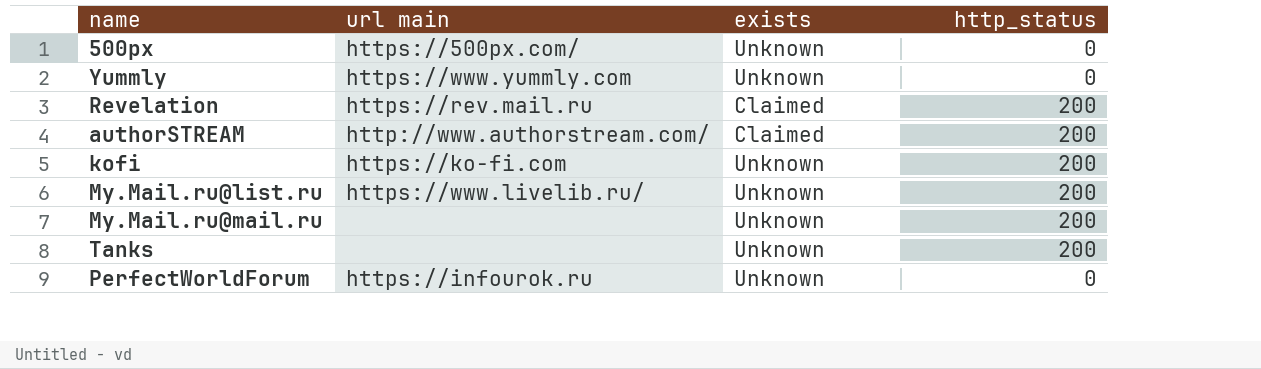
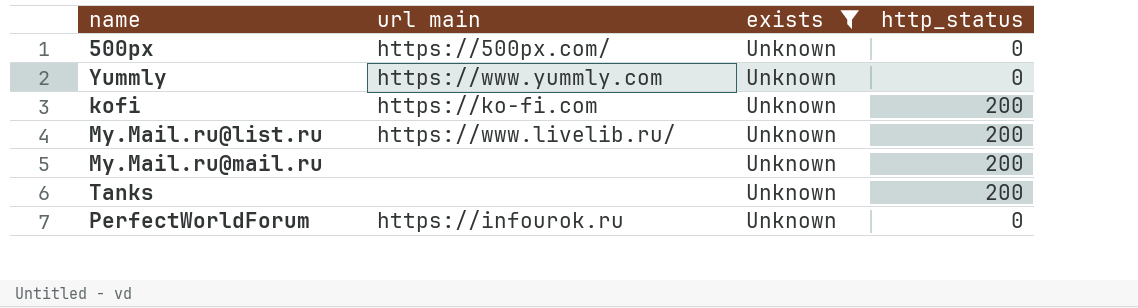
filter: none -> exists = Unknown

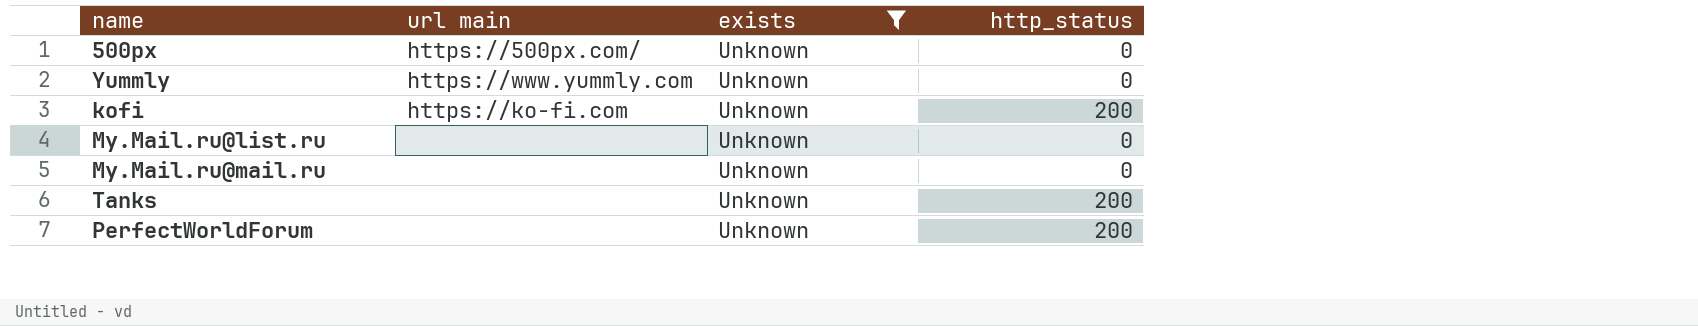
My.Mail.ru@list.ru | url main: https://www.livelib.ru/ -> none
My.Mail.ru@list.ru | http_status: 200 -> 0
My.Mail.ru@mail.ru | http_status: 200 -> 0
PerfectWorldForum | url main: https://infourok.ru -> none
PerfectWorldForum | http_status: 0 -> 200

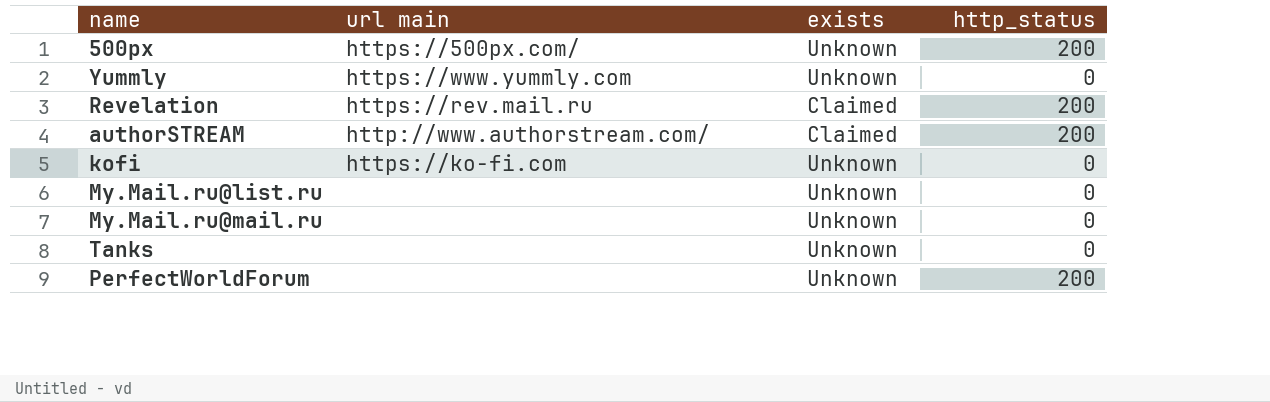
filter: exists = Unknown -> none
500px | http_status: 0 -> 200
kofi | http_status: 200 -> 0
Tanks | http_status: 200 -> 0

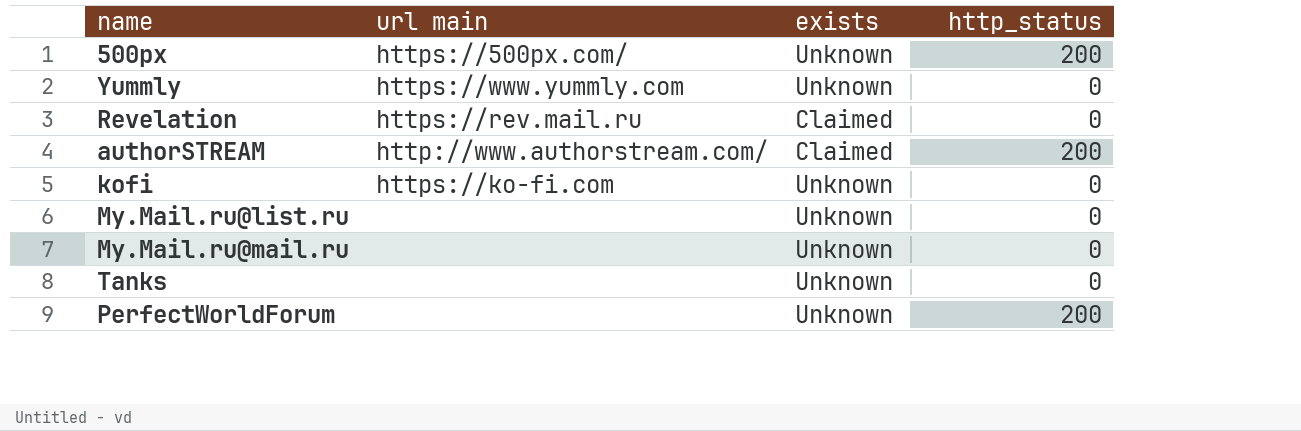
Revelation | http_status: 200 -> 0

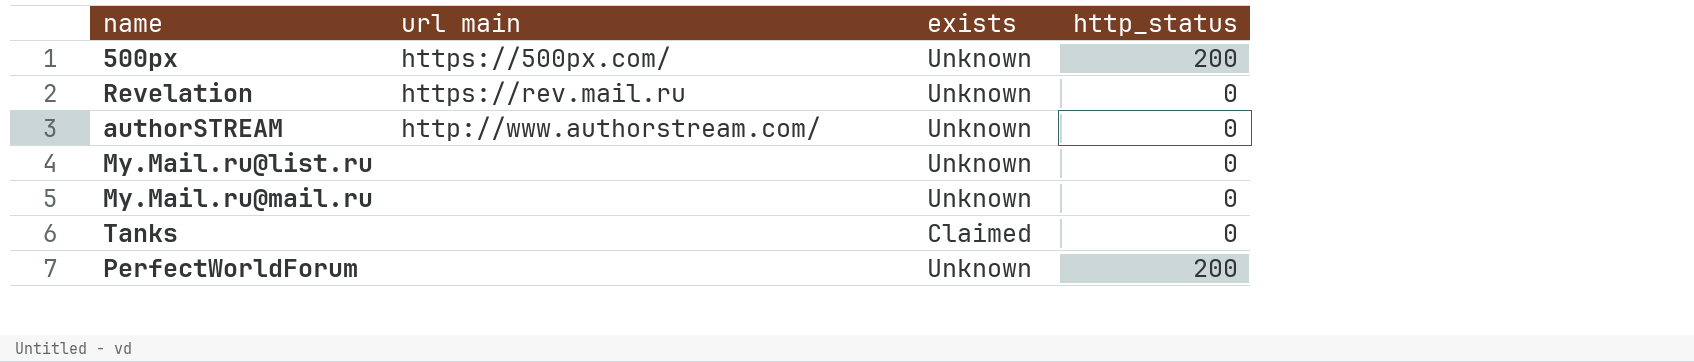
row Yummly: https://www.yummly.com | Unknown | 0 -> none
row kofi: https://ko-fi.com | Unknown | 0 -> none
Revelation | exists: Claimed -> Unknown
authorSTREAM | exists: Claimed -> Unknown
authorSTREAM | http_status: 200 -> 0
Tanks | exists: Unknown -> Claimed

